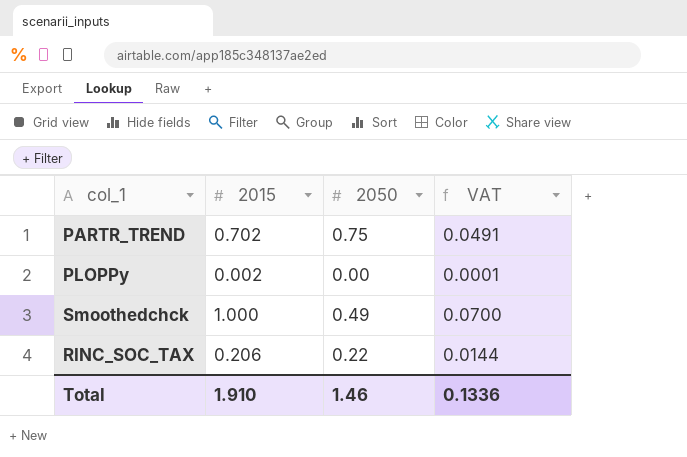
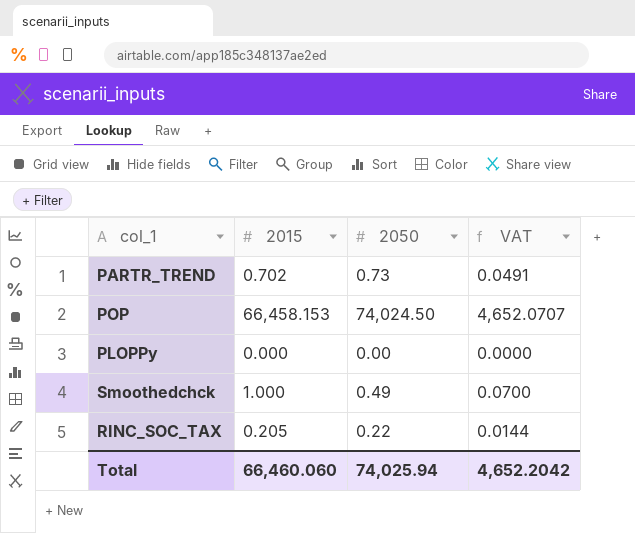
PARTR_TREND | 2050: 0.75 -> 0.73
row POP: none -> 66,458.153 | 74,024.50 | 4,652.0707
PLOPPy | 2015: 0.002 -> 0.000
PLOPPy | VAT: 0.0001 -> 0.0000
RINC_SOC_TAX | 2015: 0.206 -> 0.205
Total | 2015: 1.910 -> 66,460.060
Total | 2050: 1.46 -> 74,025.94
Total | VAT: 0.1336 -> 4,652.2042

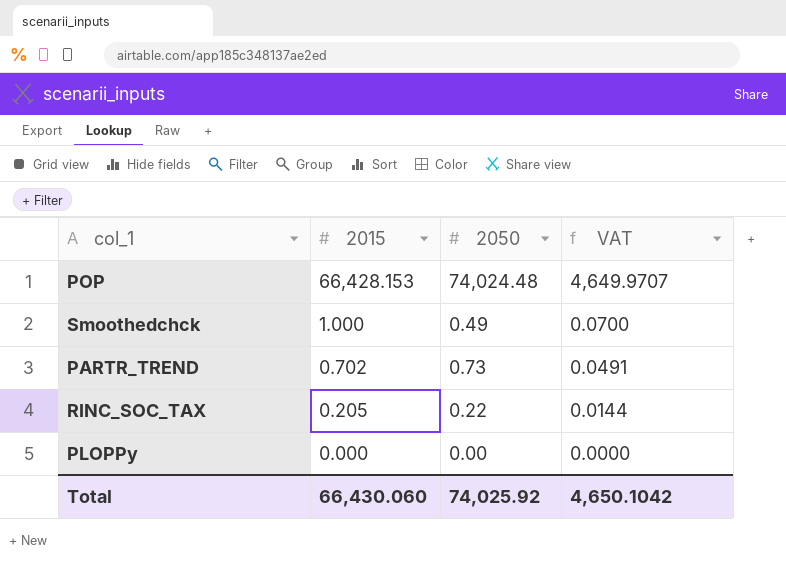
row order: none -> 2015 descending
POP | 2015: 66,458.153 -> 66,428.153
POP | 2050: 74,024.50 -> 74,024.48
POP | VAT: 4,652.0707 -> 4,649.9707
Total | 2015: 66,460.060 -> 66,430.060
Total | 2050: 74,025.94 -> 74,025.92
Total | VAT: 4,652.2042 -> 4,650.1042

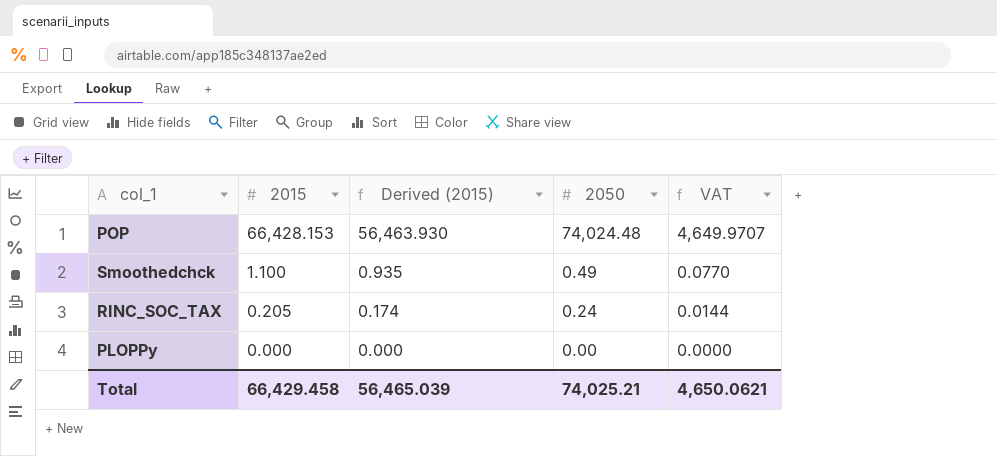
column Derived (2015) | formula: none -> [2015] * 0.85
row PARTR_TREND: 0.702 | 0.73 | 0.0491 -> none
Smoothedchck | 2015: 1.000 -> 1.100
Smoothedchck | VAT: 0.0700 -> 0.0770
RINC_SOC_TAX | 2050: 0.22 -> 0.24
Total | 2015: 66,430.060 -> 66,429.458
Total | 2050: 74,025.92 -> 74,025.21
Total | VAT: 4,650.1042 -> 4,650.0621

